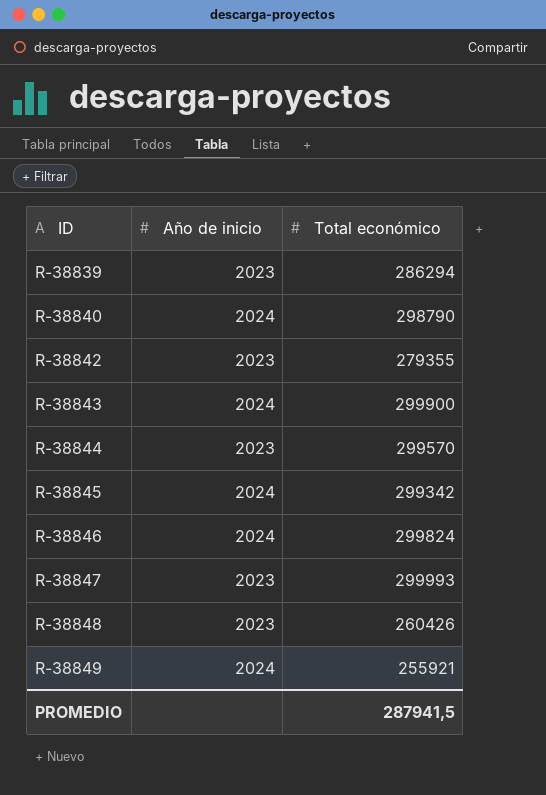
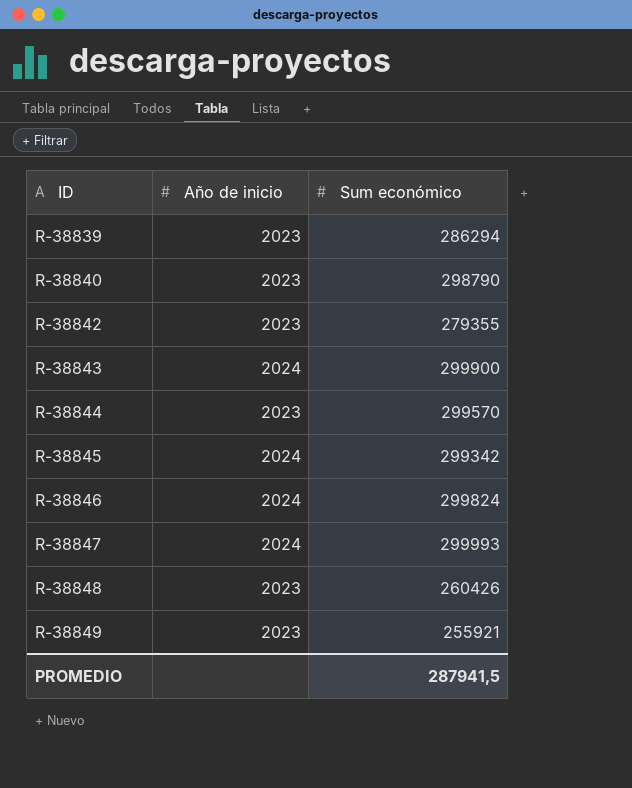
column name: Total económico -> Sum económico
R-38840 | Año de inicio: 2024 -> 2023
R-38847 | Año de inicio: 2023 -> 2024
R-38849 | Año de inicio: 2024 -> 2023

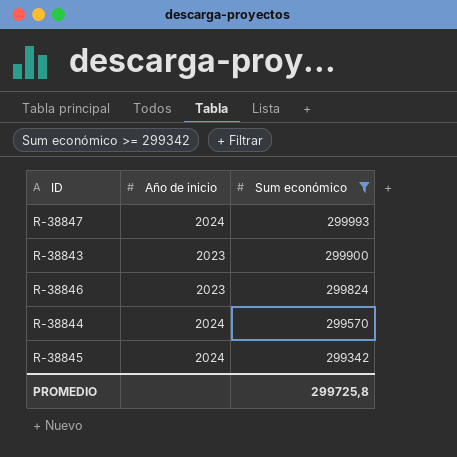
filter: none -> Sum económico >= 299342
row order: ID ascending -> Sum económico descending
R-38843 | Año de inicio: 2024 -> 2023
R-38846 | Año de inicio: 2024 -> 2023
R-38844 | Año de inicio: 2023 -> 2024
PROMEDIO | Sum económico: 287941,5 -> 299725,8

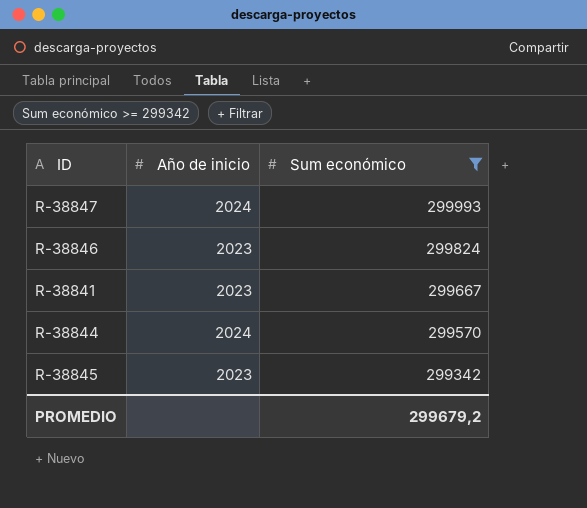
row R-38843: 2023 | 299900 -> none
row R-38841: none -> 2023 | 299667
R-38845 | Año de inicio: 2024 -> 2023
PROMEDIO | Sum económico: 299725,8 -> 299679,2

